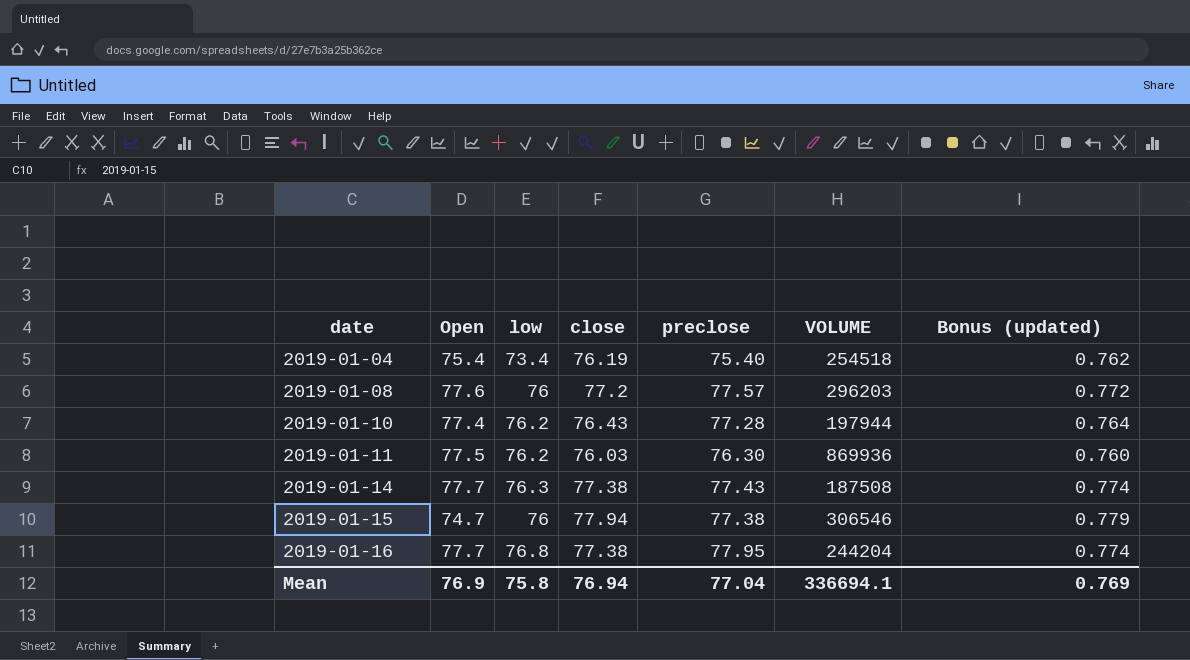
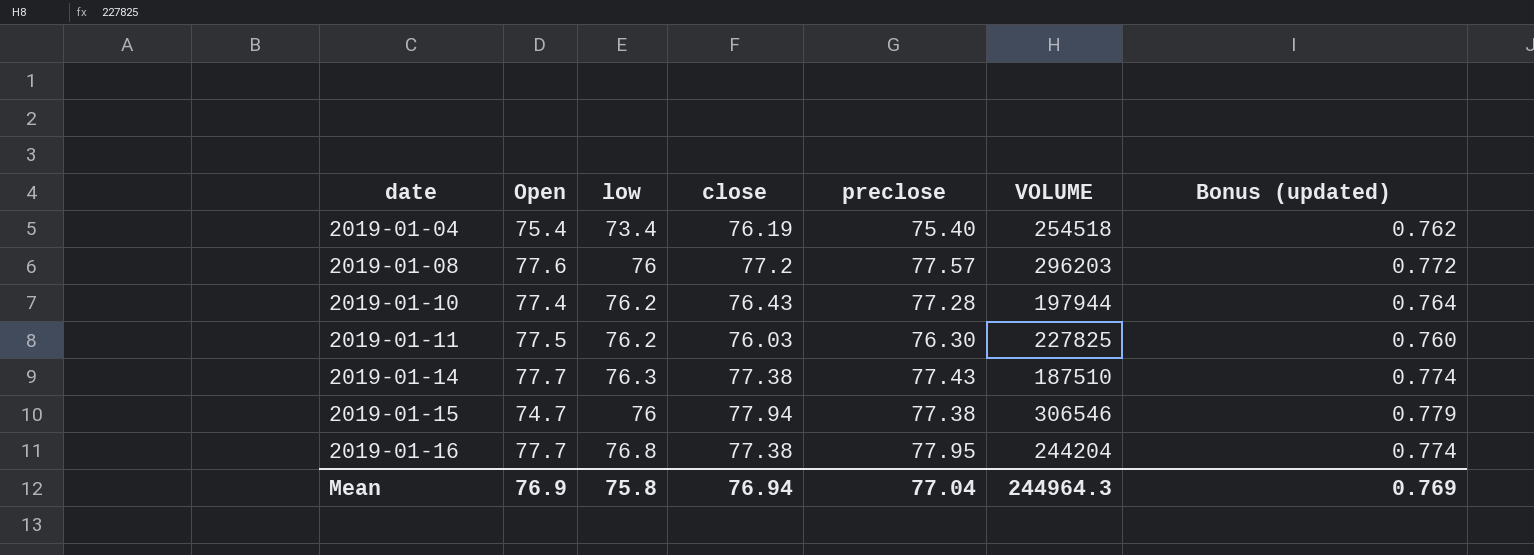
2019-01-11 | VOLUME: 869936 -> 227825
2019-01-14 | VOLUME: 187508 -> 187510
Mean | VOLUME: 336694.1 -> 244964.3

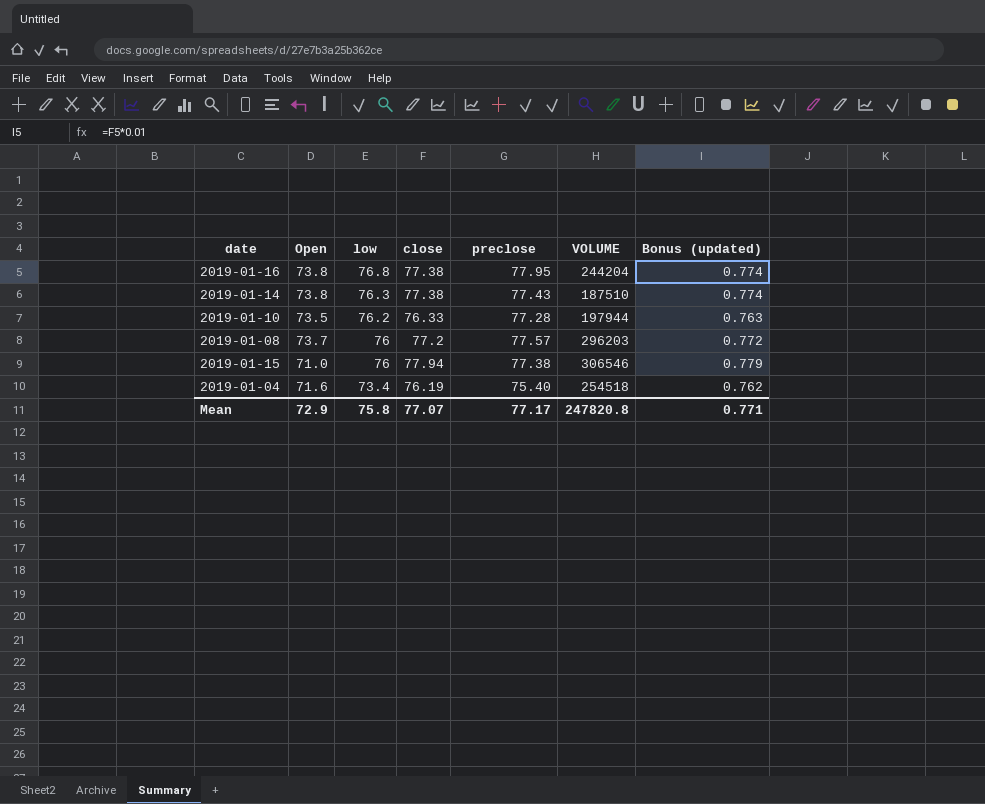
row order: date ascending -> low descending
row 2019-01-11: 77.5 | 76.2 | 76.03 | 76.30 | 227825 | 0.760 -> none
2019-01-16 | Open: 77.7 -> 73.8
2019-01-14 | Open: 77.7 -> 73.8
2019-01-10 | Open: 77.4 -> 73.5
2019-01-10 | close: 76.43 -> 76.33
2019-01-10 | Bonus (updated): 0.764 -> 0.763
2019-01-08 | Open: 77.6 -> 73.7
2019-01-15 | Open: 74.7 -> 71.0
2019-01-04 | Open: 75.4 -> 71.6
Mean | Open: 76.9 -> 72.9
Mean | close: 76.94 -> 77.07
Mean | preclose: 77.04 -> 77.17
Mean | VOLUME: 244964.3 -> 247820.8
Mean | Bonus (updated): 0.769 -> 0.771

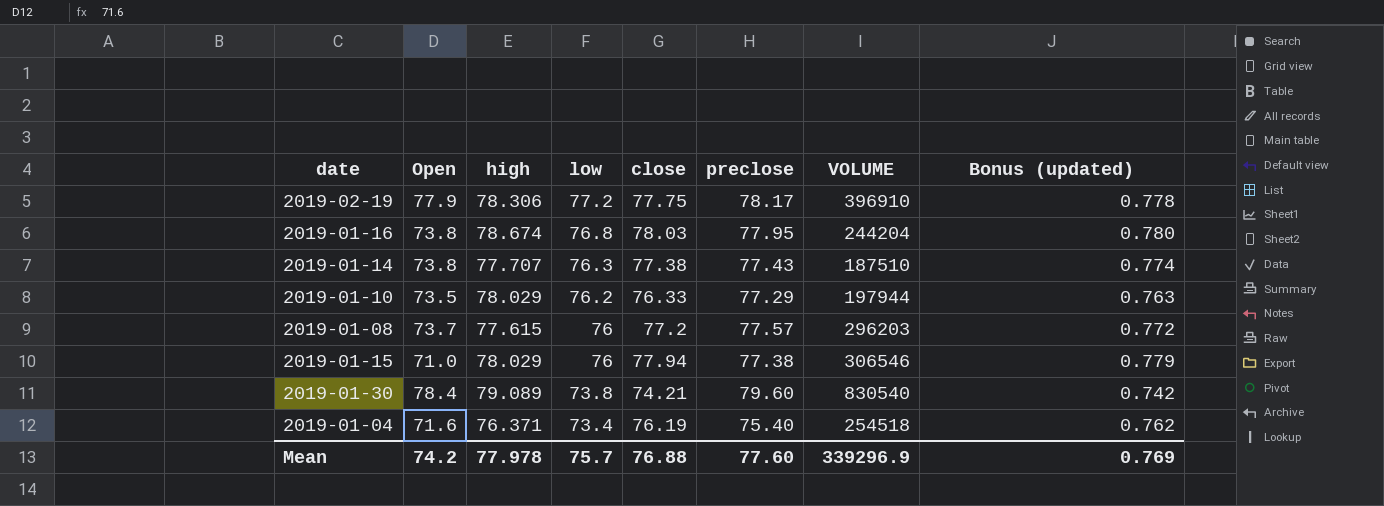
column high | position: none -> 3
row 2019-02-19: none -> 77.9 | 78.306 | 77.2 | 77.75 | 78.17 | 396910 | 0.778
2019-01-16 | close: 77.38 -> 78.03
2019-01-16 | Bonus (updated): 0.774 -> 0.780
2019-01-10 | preclose: 77.28 -> 77.29
row 2019-01-30: none -> 78.4 | 79.089 | 73.8 | 74.21 | 79.60 | 830540 | 0.742
Mean | Open: 72.9 -> 74.2
Mean | low: 75.8 -> 75.7
Mean | close: 77.07 -> 76.88
Mean | preclose: 77.17 -> 77.60
Mean | VOLUME: 247820.8 -> 339296.9
Mean | Bonus (updated): 0.771 -> 0.769

